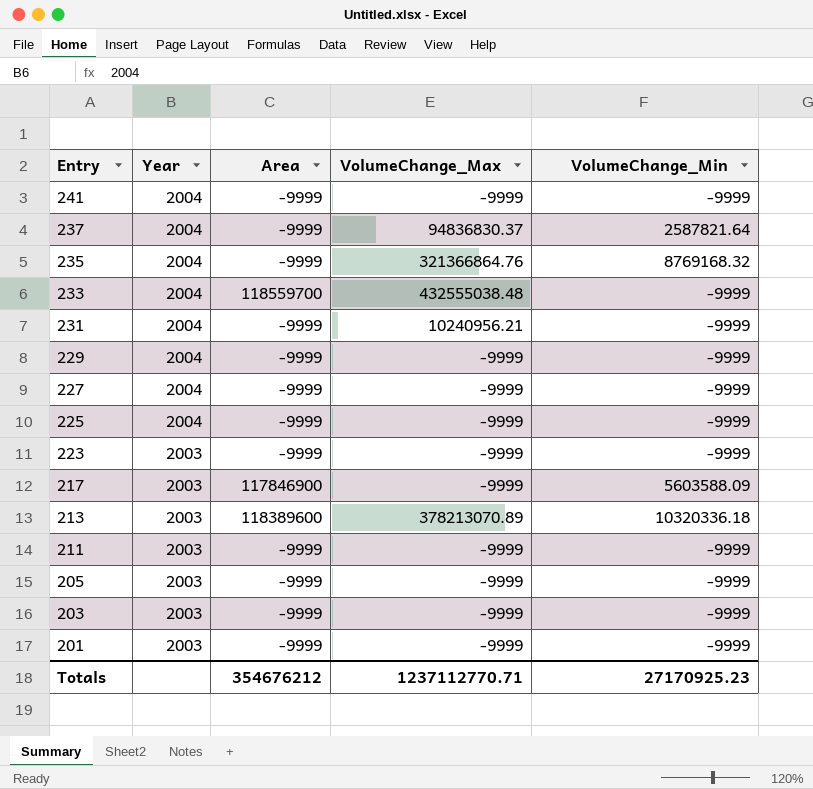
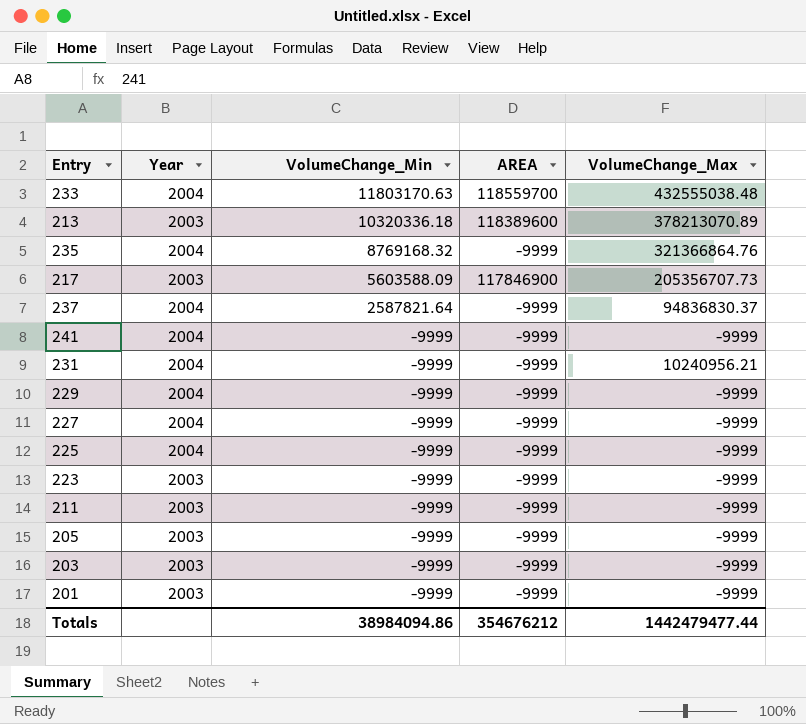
row order: Entry descending -> VolumeChange_Min descending
column VolumeChange_Min | position: 5 -> 3
column name: Area -> AREA
233 | VolumeChange_Min: -9999 -> 11803170.63
217 | VolumeChange_Max: -9999 -> 205356707.73
Totals | VolumeChange_Min: 27170925.23 -> 38984094.86
Totals | VolumeChange_Max: 1237112770.71 -> 1442479477.44

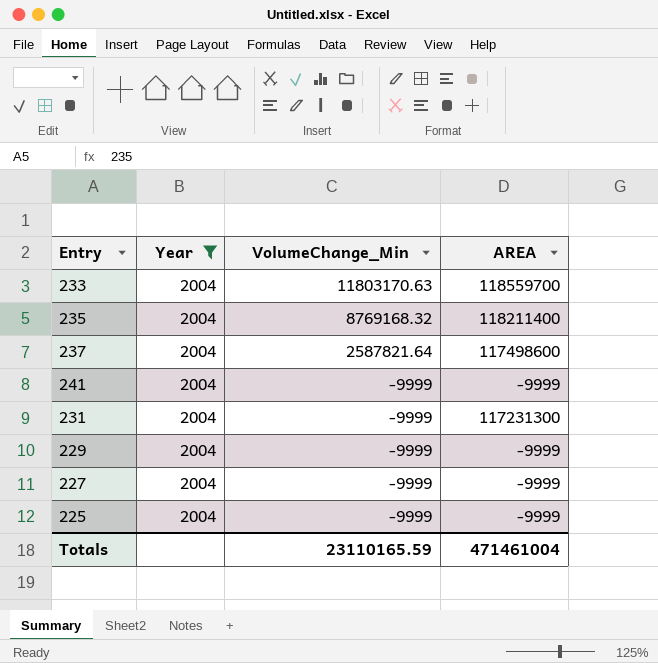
filter: none -> Year = 2004
column VolumeChange_Max | position: 5 -> none
235 | AREA: -9999 -> 118211400
237 | AREA: -9999 -> 117498600
231 | AREA: -9999 -> 117231300
Totals | VolumeChange_Min: 38984094.86 -> 23110165.59
Totals | AREA: 354676212 -> 471461004

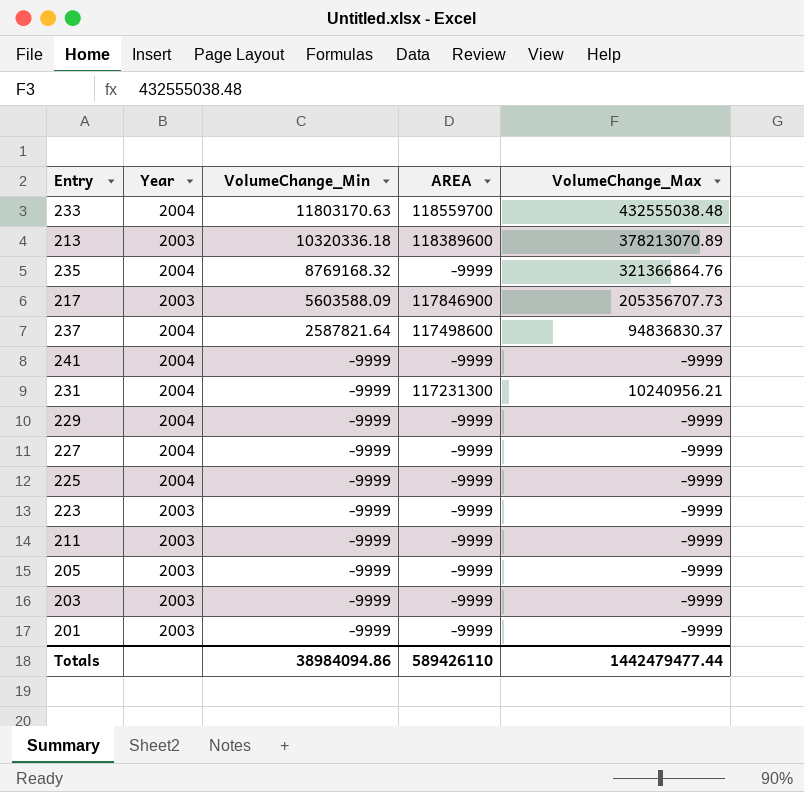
filter: Year = 2004 -> none
column VolumeChange_Max | position: none -> 5
235 | AREA: 118211400 -> -9999
Totals | VolumeChange_Min: 23110165.59 -> 38984094.86
Totals | AREA: 471461004 -> 589426110

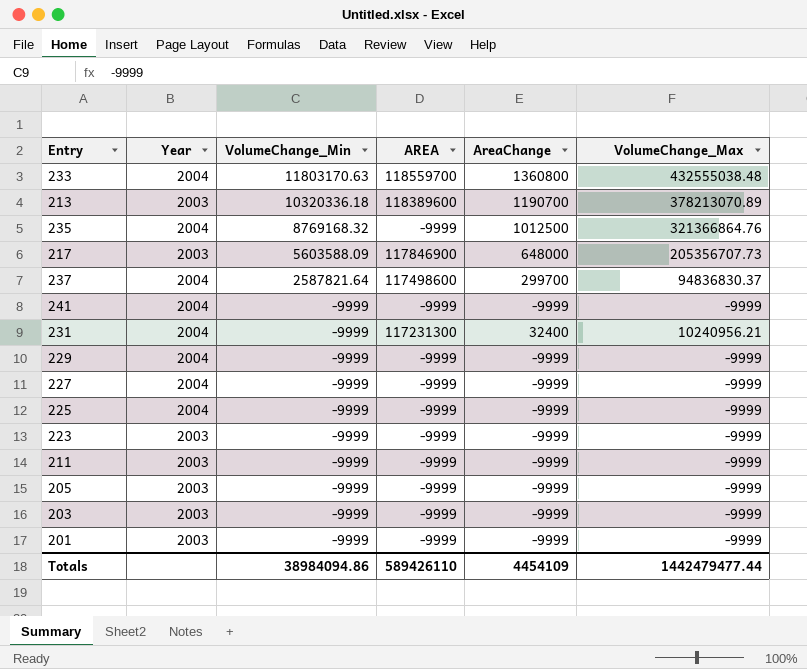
column AreaChange | position: none -> 5

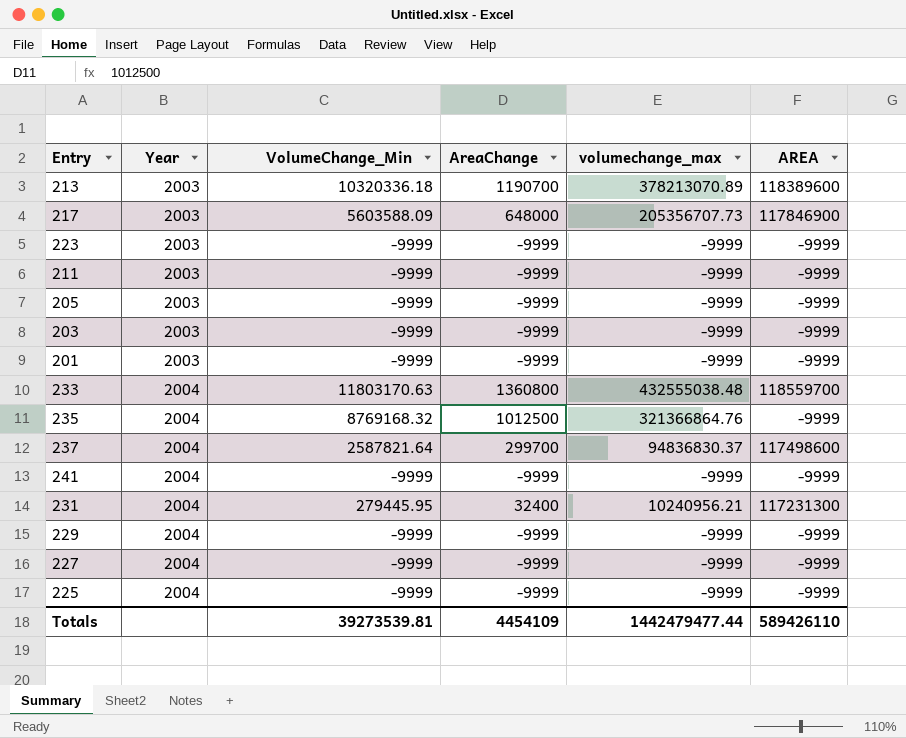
row order: VolumeChange_Min descending -> Year ascending
column name: VolumeChange_Max -> volumechange_max
column AREA | position: 4 -> 6
231 | VolumeChange_Min: -9999 -> 279445.95
Totals | VolumeChange_Min: 38984094.86 -> 39273539.81

